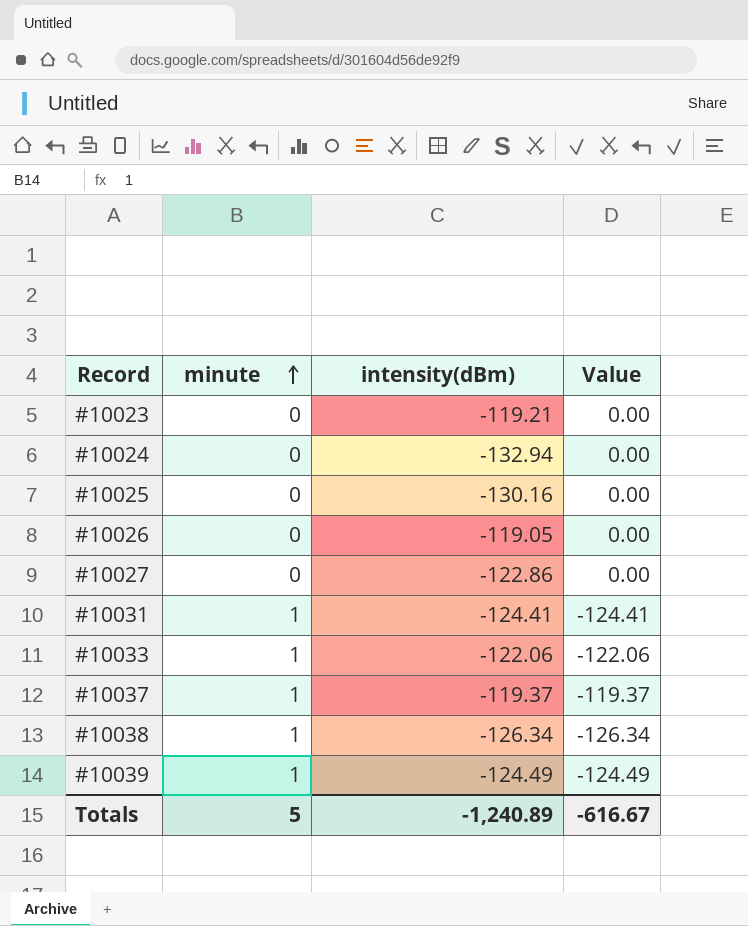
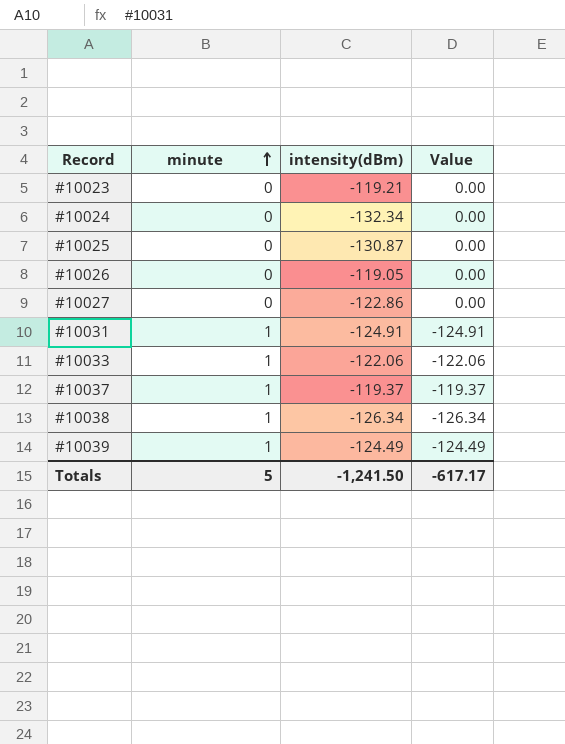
#10024 | intensity(dBm): -132.94 -> -132.34
#10025 | intensity(dBm): -130.16 -> -130.87
#10031 | intensity(dBm): -124.41 -> -124.91
#10031 | Value: -124.41 -> -124.91
Totals | intensity(dBm): -1,240.89 -> -1,241.50
Totals | Value: -616.67 -> -617.17

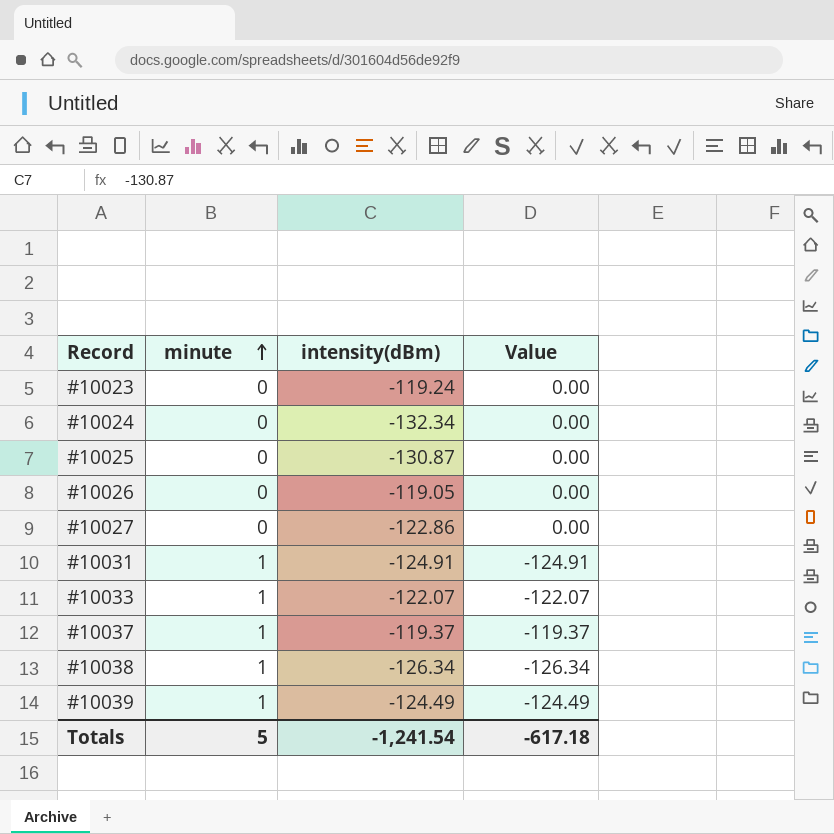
#10023 | intensity(dBm): -119.21 -> -119.24
#10033 | intensity(dBm): -122.06 -> -122.07
#10033 | Value: -122.06 -> -122.07
Totals | intensity(dBm): -1,241.50 -> -1,241.54
Totals | Value: -617.17 -> -617.18

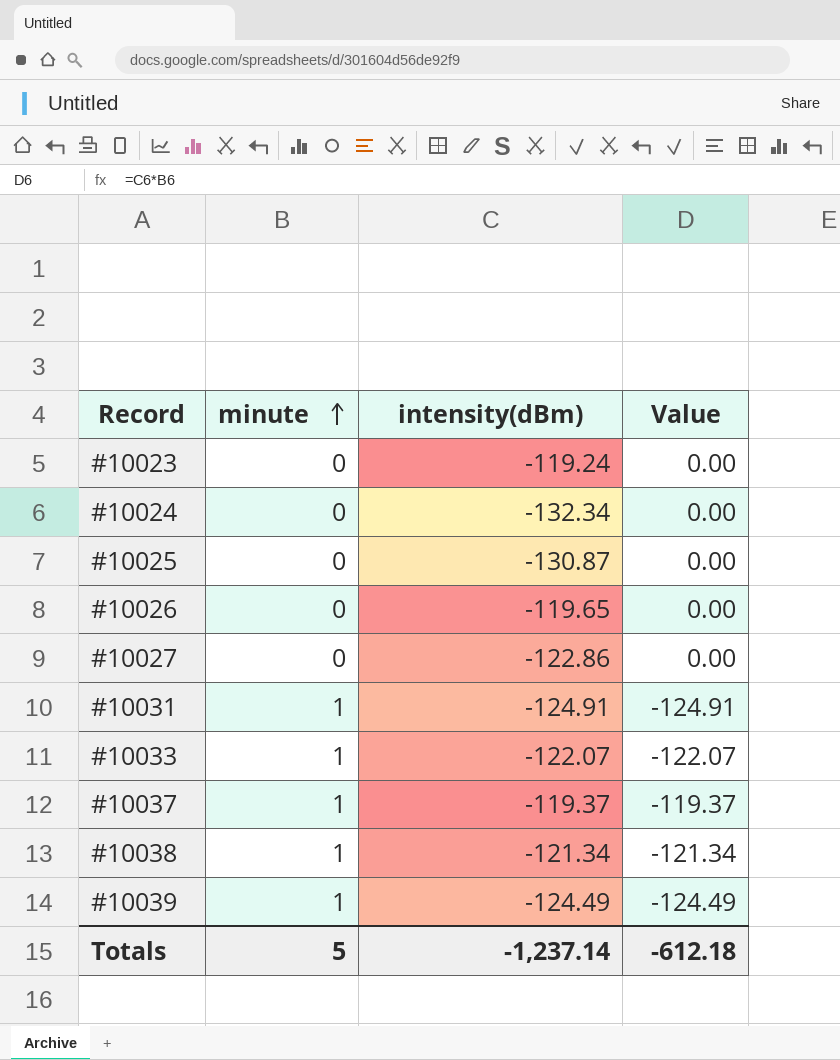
#10026 | intensity(dBm): -119.05 -> -119.65
#10038 | intensity(dBm): -126.34 -> -121.34
#10038 | Value: -126.34 -> -121.34
Totals | intensity(dBm): -1,241.54 -> -1,237.14
Totals | Value: -617.18 -> -612.18

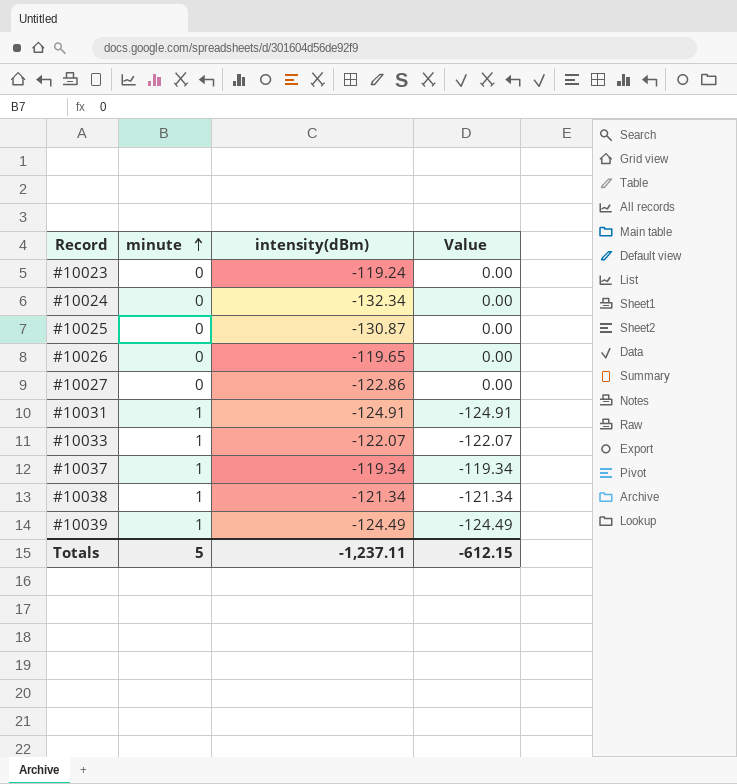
#10037 | intensity(dBm): -119.37 -> -119.34
#10037 | Value: -119.37 -> -119.34
Totals | intensity(dBm): -1,237.14 -> -1,237.11
Totals | Value: -612.18 -> -612.15

